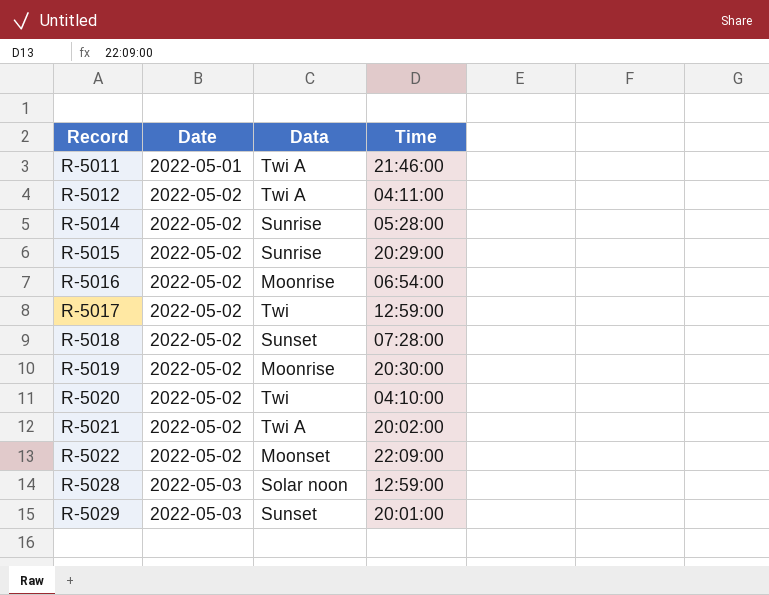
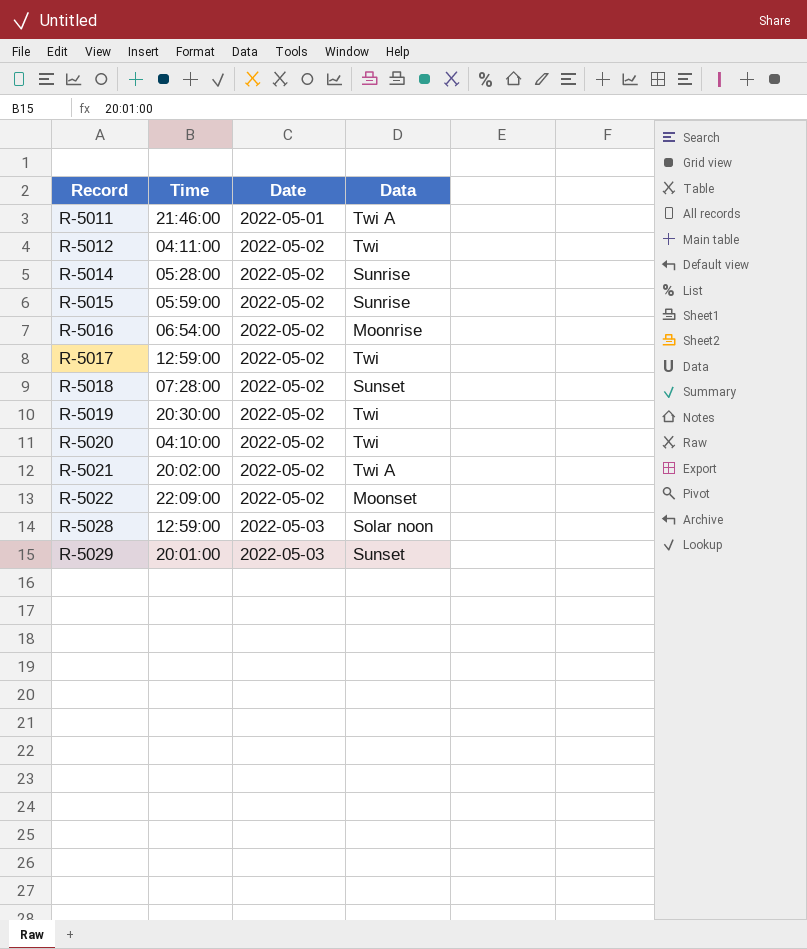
column Time | position: 4 -> 2
R-5012 | Data: Twi A -> Twi
R-5015 | Time: 20:29:00 -> 05:59:00
R-5019 | Data: Moonrise -> Twi

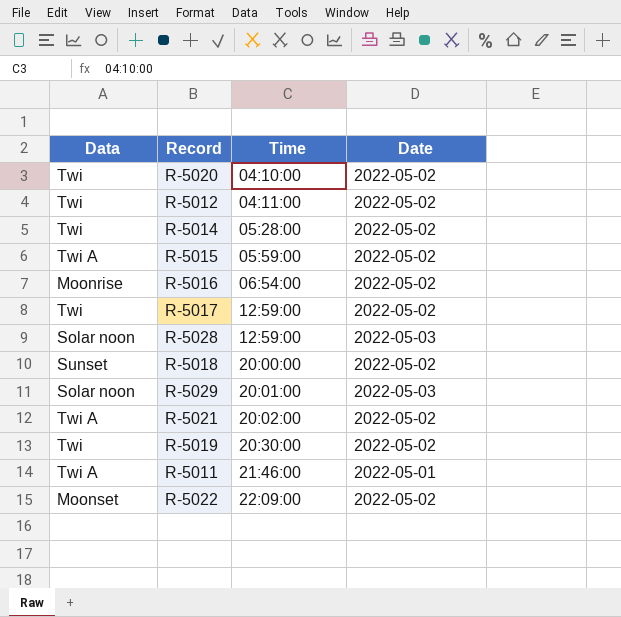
row order: Record ascending -> Time ascending
column Data | position: 4 -> 1
R-5014 | Data: Sunrise -> Twi
R-5015 | Data: Sunrise -> Twi A
R-5018 | Time: 07:28:00 -> 20:00:00
R-5029 | Data: Sunset -> Solar noon

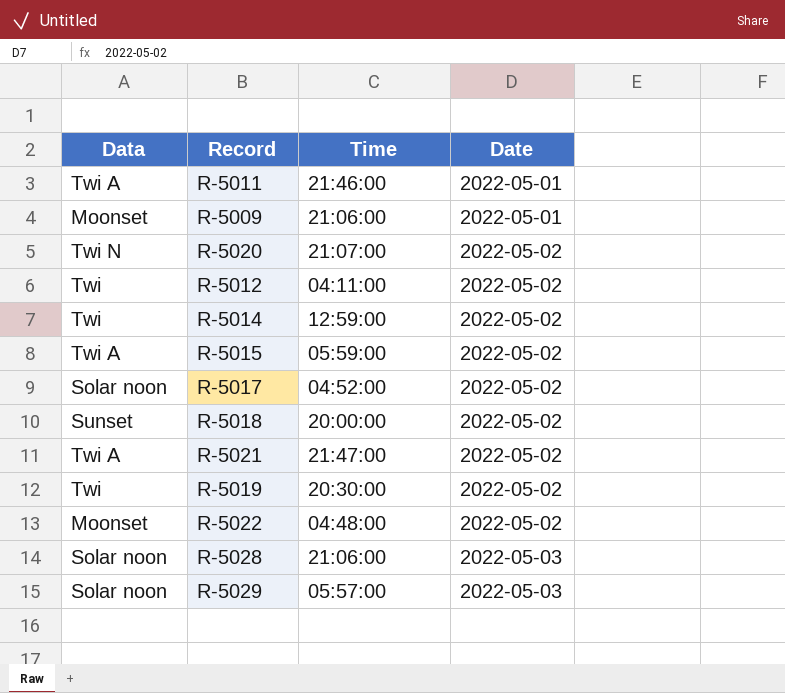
row order: Time ascending -> Date ascending
row R-5016: Moonrise | 06:54:00 | 2022-05-02 -> none
row R-5009: none -> Moonset | 21:06:00 | 2022-05-01
R-5020 | Data: Twi -> Twi N
R-5020 | Time: 04:10:00 -> 21:07:00
R-5014 | Time: 05:28:00 -> 12:59:00
R-5017 | Data: Twi -> Solar noon
R-5017 | Time: 12:59:00 -> 04:52:00
R-5021 | Time: 20:02:00 -> 21:47:00
R-5022 | Time: 22:09:00 -> 04:48:00
R-5028 | Time: 12:59:00 -> 21:06:00
R-5029 | Time: 20:01:00 -> 05:57:00

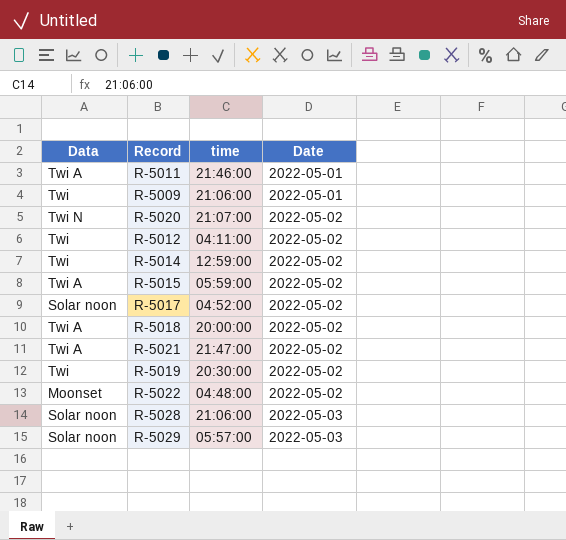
column name: Time -> time
R-5009 | Data: Moonset -> Twi
R-5018 | Data: Sunset -> Twi A

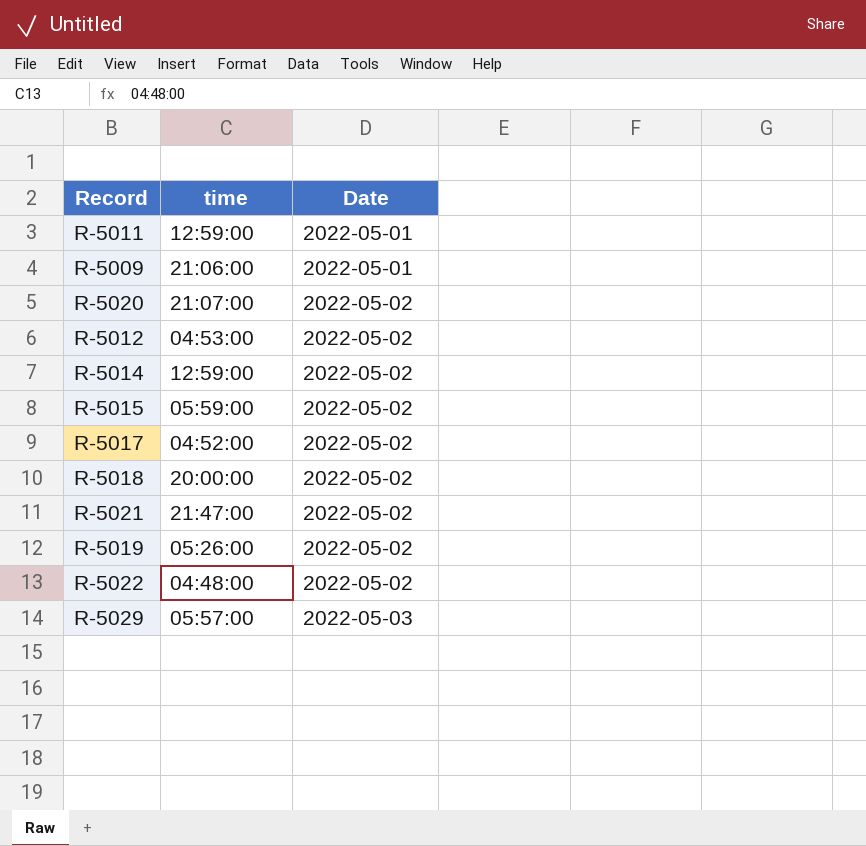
column Data | position: 1 -> none
row R-5028: Solar noon | 21:06:00 | 2022-05-03 -> none
R-5011 | time: 21:46:00 -> 12:59:00
R-5012 | time: 04:11:00 -> 04:53:00
R-5019 | time: 20:30:00 -> 05:26:00

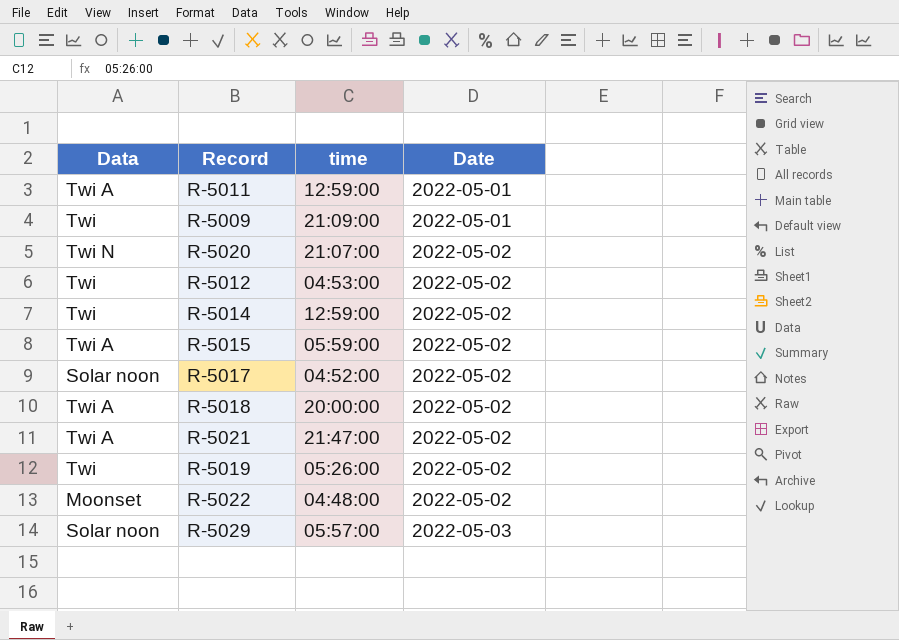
column Data | position: none -> 1
R-5009 | time: 21:06:00 -> 21:09:00

